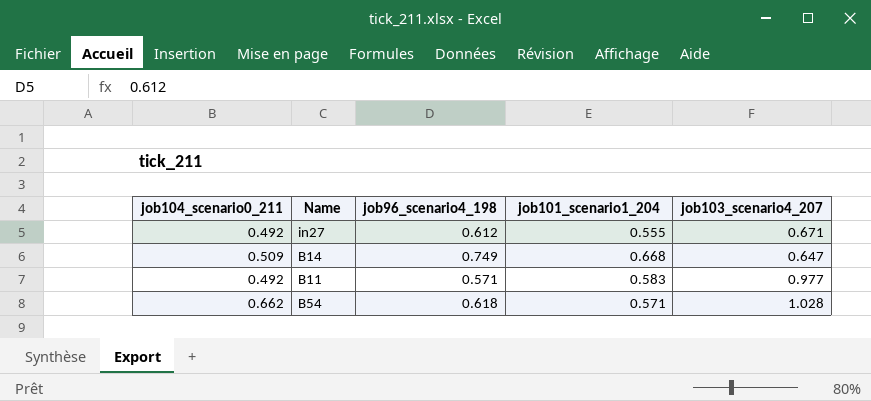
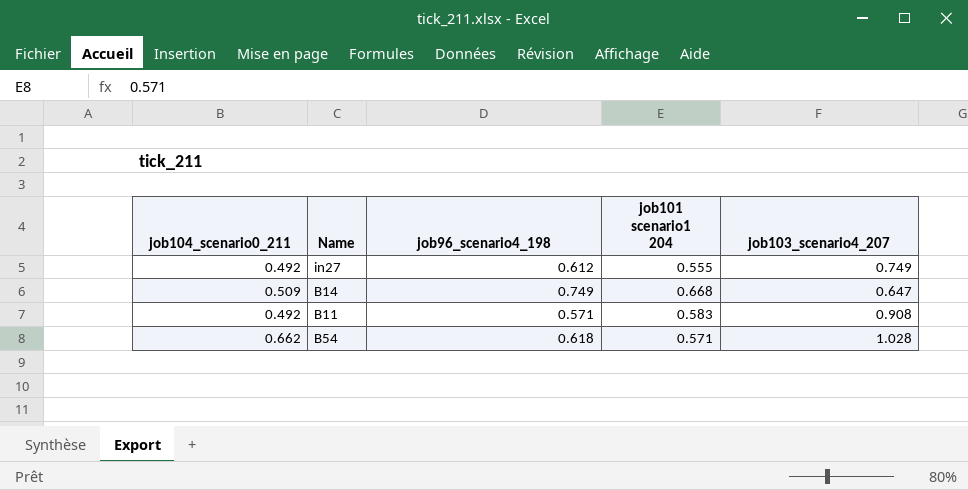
column name: job101_scenario1_204 -> job101 scenario1 204
in27 | job103_scenario4_207: 0.671 -> 0.749
B11 | job103_scenario4_207: 0.977 -> 0.908

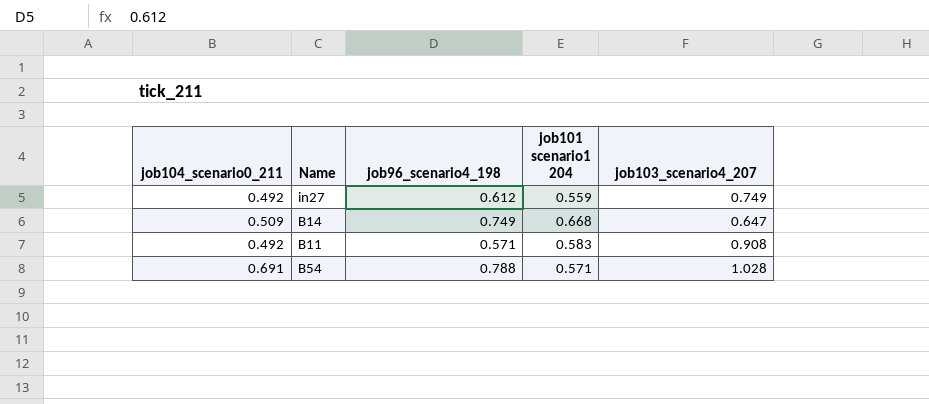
in27 | job101 scenario1 204: 0.555 -> 0.559
B54 | job104_scenario0_211: 0.662 -> 0.691
B54 | job96_scenario4_198: 0.618 -> 0.788

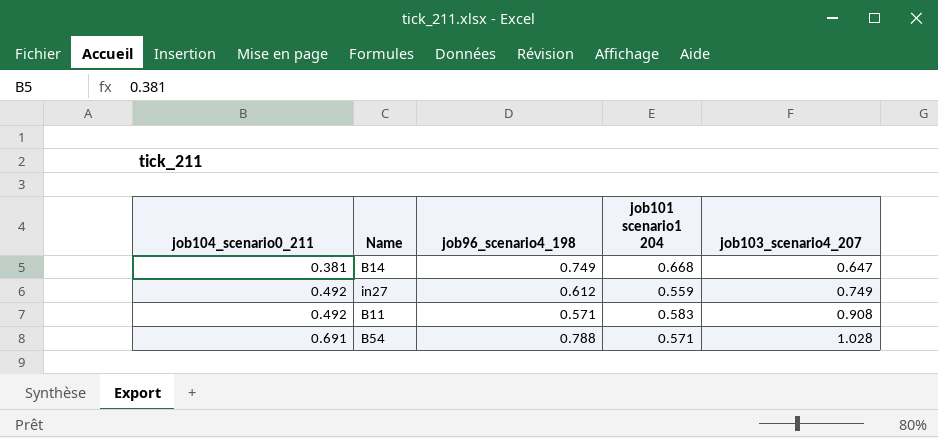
row order: none -> job104_scenario0_211 ascending
B14 | job104_scenario0_211: 0.509 -> 0.381

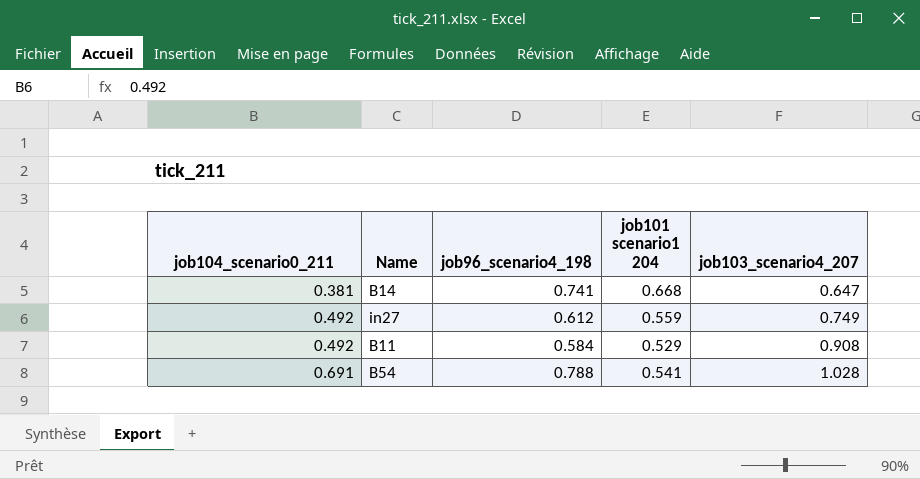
B14 | job96_scenario4_198: 0.749 -> 0.741
B11 | job96_scenario4_198: 0.571 -> 0.584
B11 | job101 scenario1 204: 0.583 -> 0.529
B54 | job101 scenario1 204: 0.571 -> 0.541

